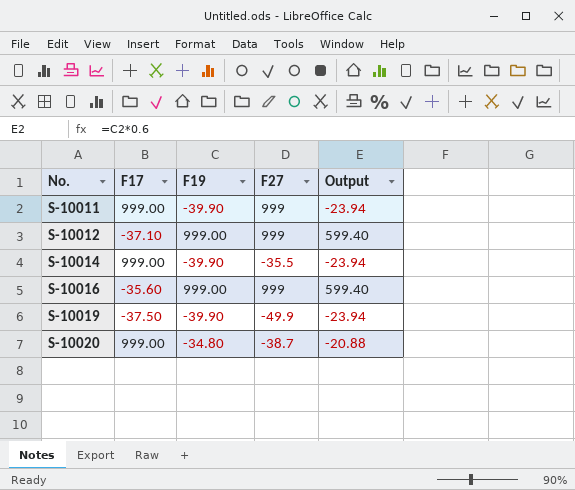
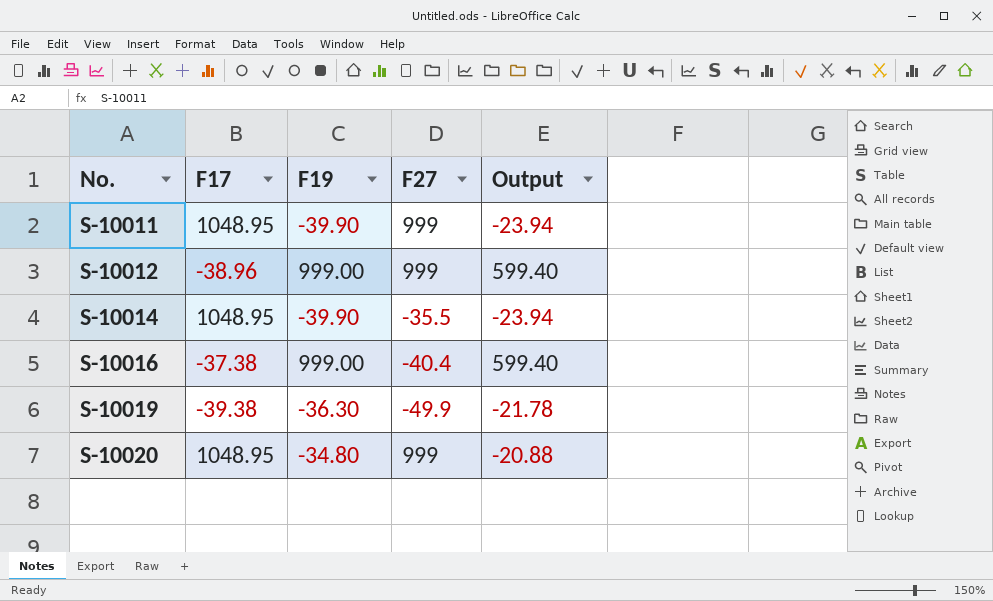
S-10011 | F17: 999.00 -> 1048.95
S-10012 | F17: -37.10 -> -38.96
S-10014 | F17: 999.00 -> 1048.95
S-10016 | F17: -35.60 -> -37.38
S-10016 | F27: 999 -> -40.4
S-10019 | F17: -37.50 -> -39.38
S-10019 | F19: -39.90 -> -36.30
S-10019 | Output: -23.94 -> -21.78
S-10020 | F17: 999.00 -> 1048.95
S-10020 | F27: -38.7 -> 999

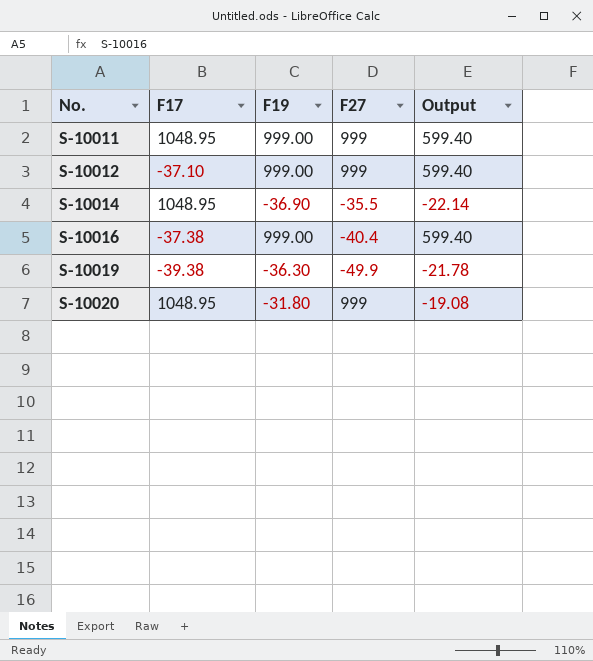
S-10011 | F19: -39.90 -> 999.00
S-10011 | Output: -23.94 -> 599.40
S-10012 | F17: -38.96 -> -37.10
S-10014 | F19: -39.90 -> -36.90
S-10014 | Output: -23.94 -> -22.14
S-10020 | F19: -34.80 -> -31.80
S-10020 | Output: -20.88 -> -19.08

